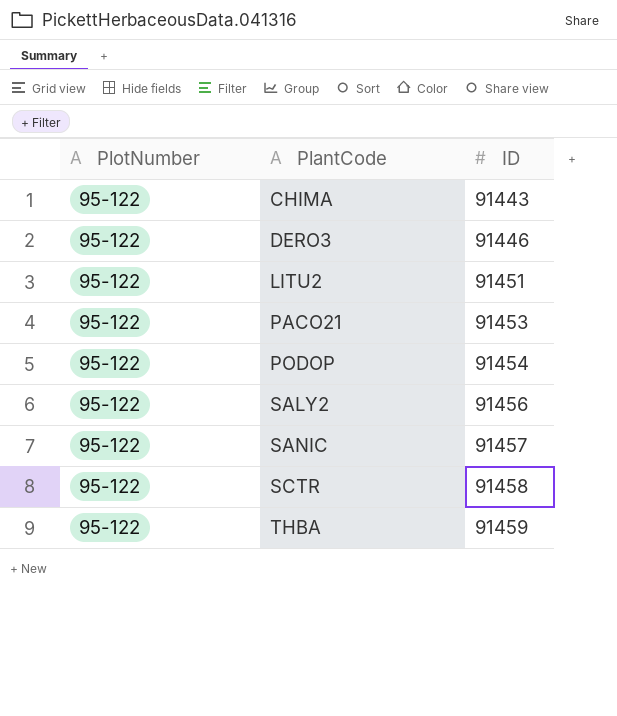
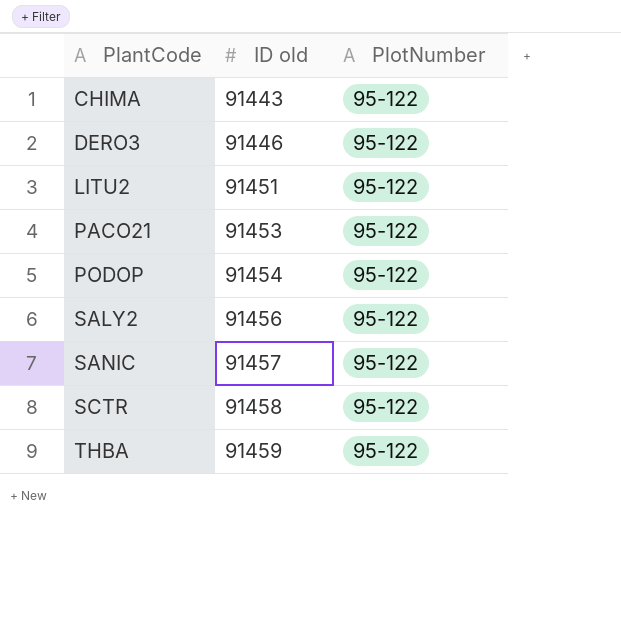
column name: ID -> ID old
column PlotNumber | position: 1 -> 3

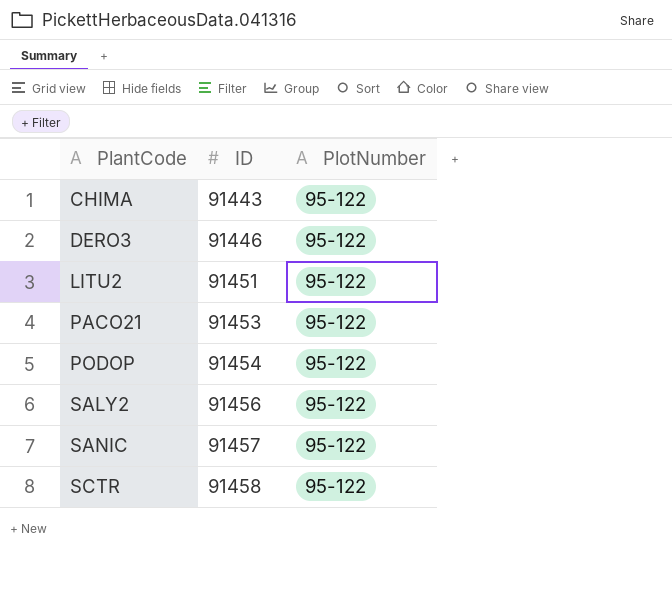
column name: ID old -> ID
row THBA: 91459 | 95-122 -> none

